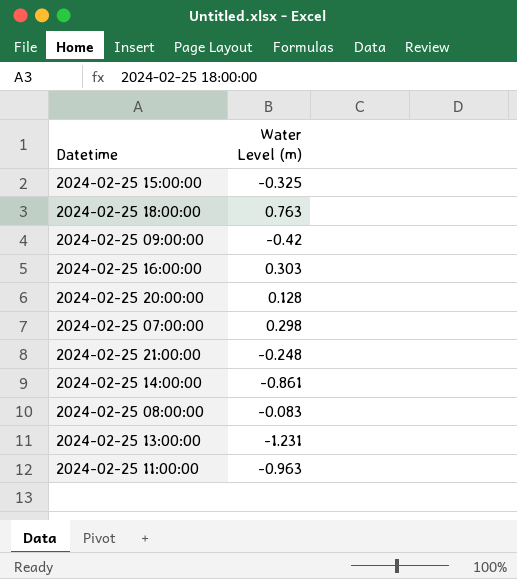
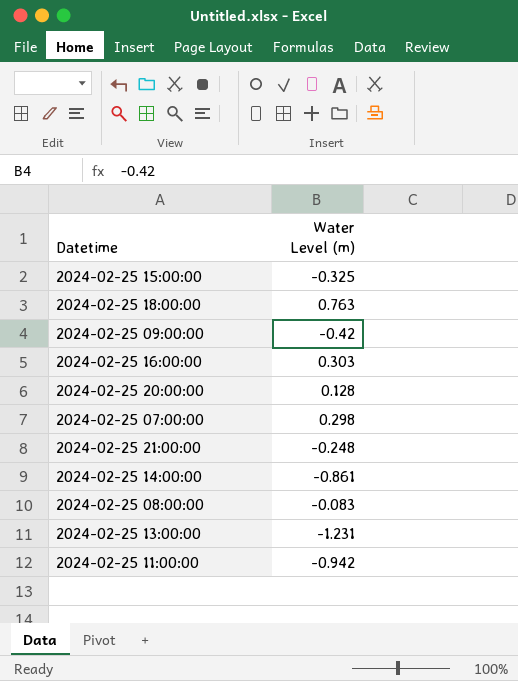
2024-02-25 11:00:00 | Water Level (m): -0.963 -> -0.942

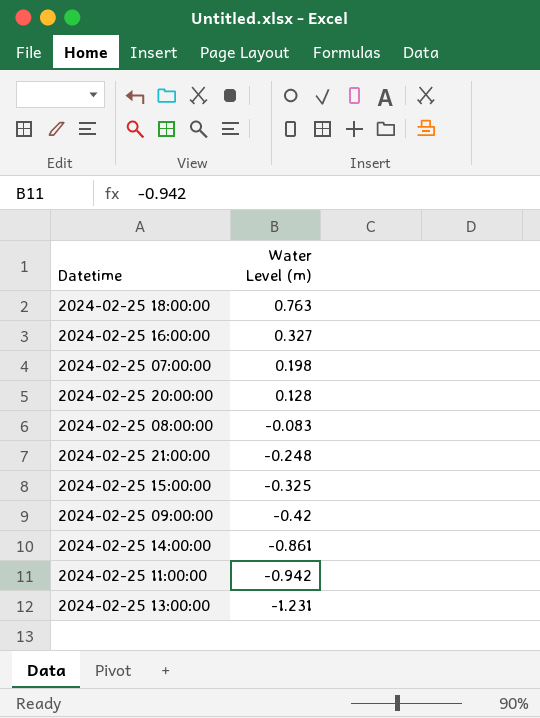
row order: none -> Water Level (m) descending
2024-02-25 16:00:00 | Water Level (m): 0.303 -> 0.327
2024-02-25 07:00:00 | Water Level (m): 0.298 -> 0.198

